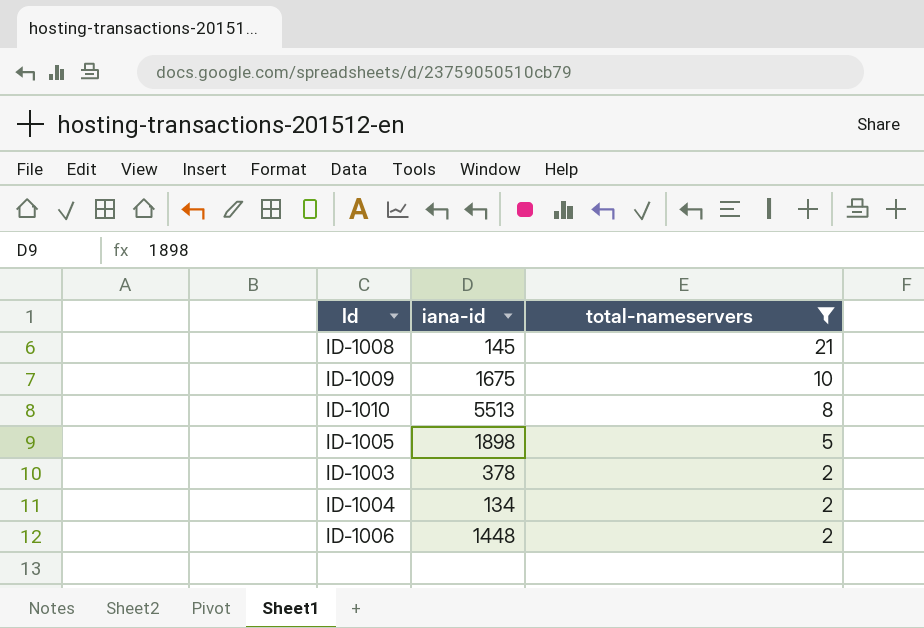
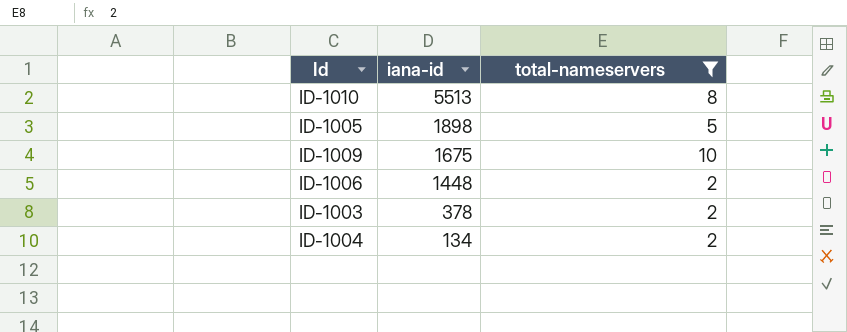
row order: total-nameservers descending -> iana-id descending
row ID-1008: 145 | 21 -> none

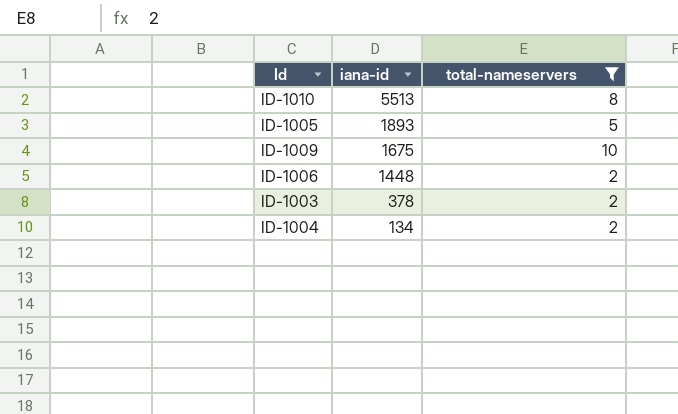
ID-1005 | iana-id: 1898 -> 1893

